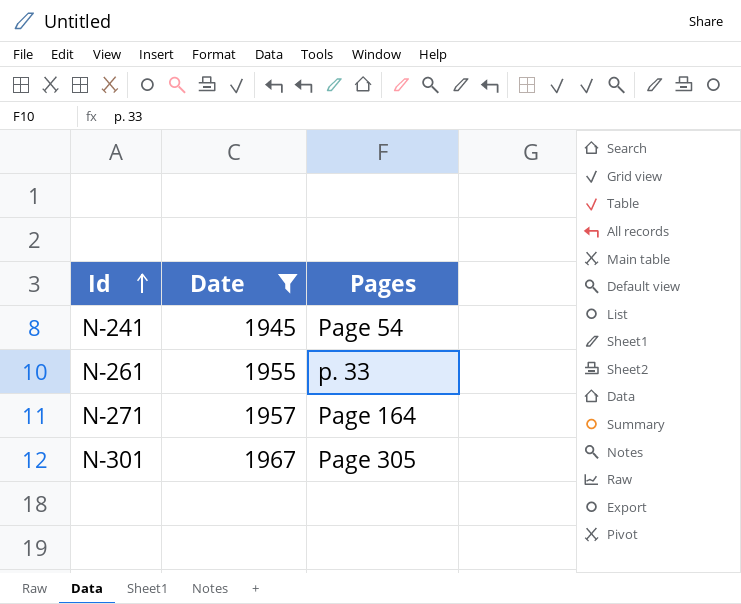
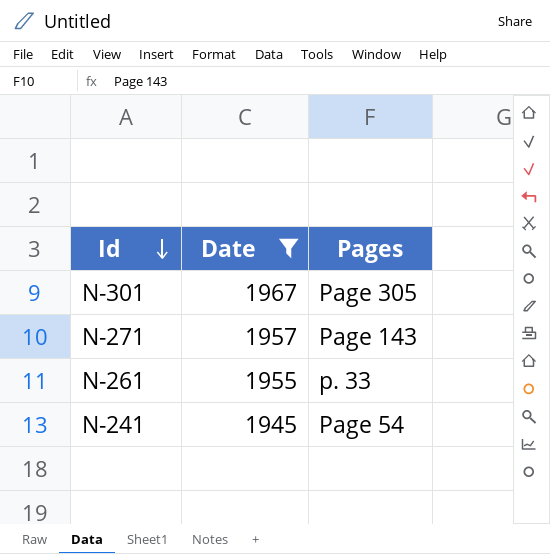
row order: Id ascending -> Id descending
N-271 | Pages: Page 164 -> Page 143

